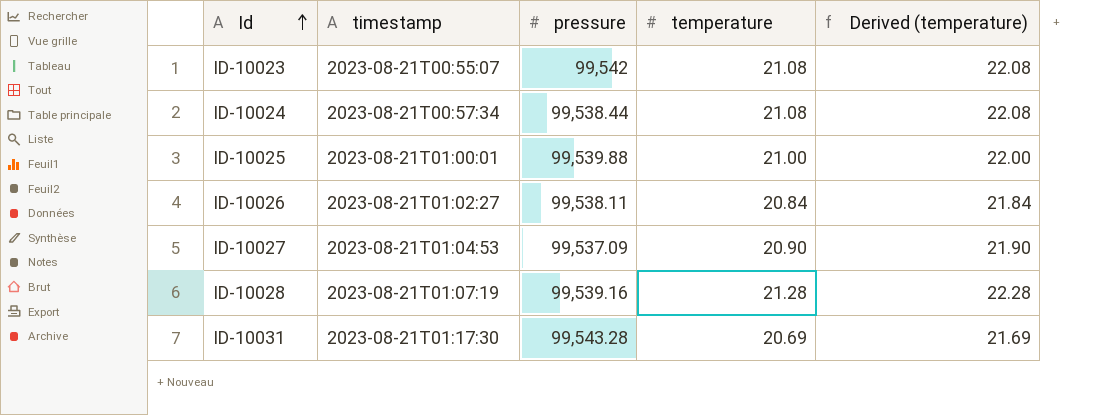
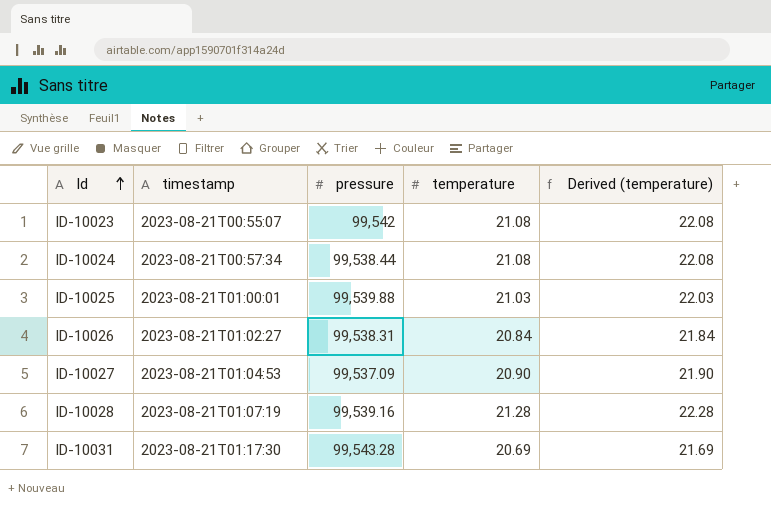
ID-10025 | temperature: 21.00 -> 21.03
ID-10025 | Derived (temperature): 22.00 -> 22.03
ID-10026 | pressure: 99,538.11 -> 99,538.31

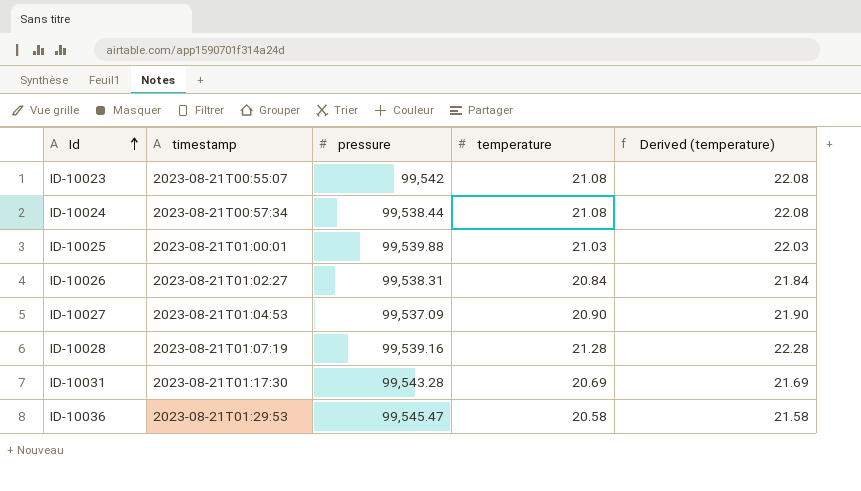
row ID-10036: none -> 2023-08-21T01:29:53 | 99,545.47 | 20.58 | 21.58

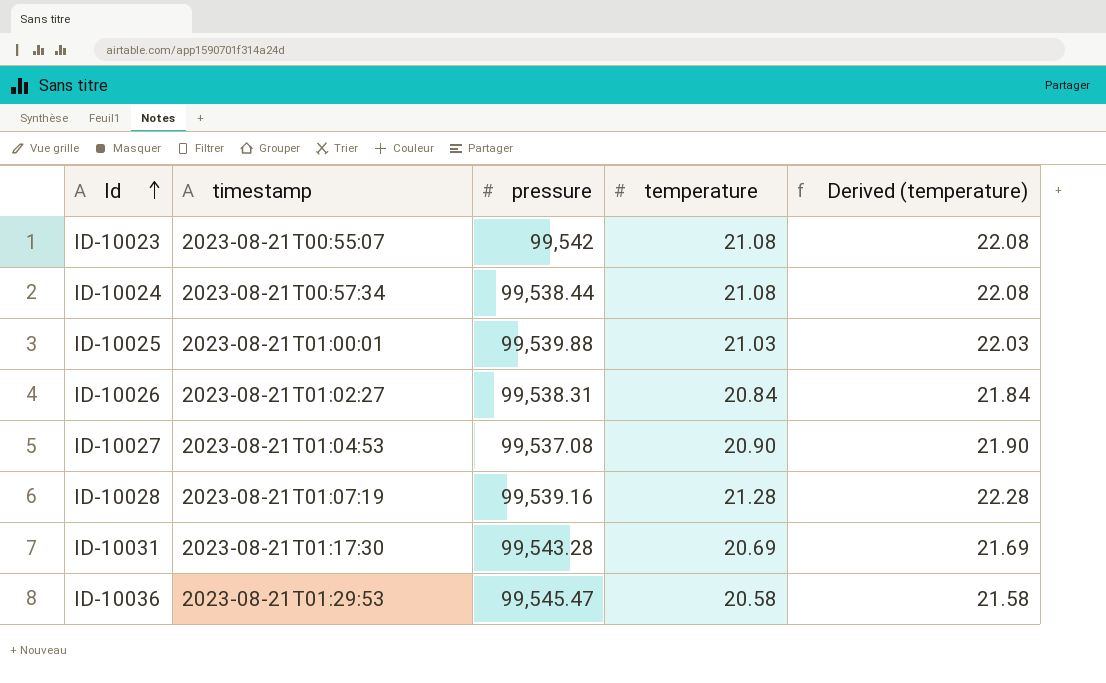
ID-10027 | pressure: 99,537.09 -> 99,537.08

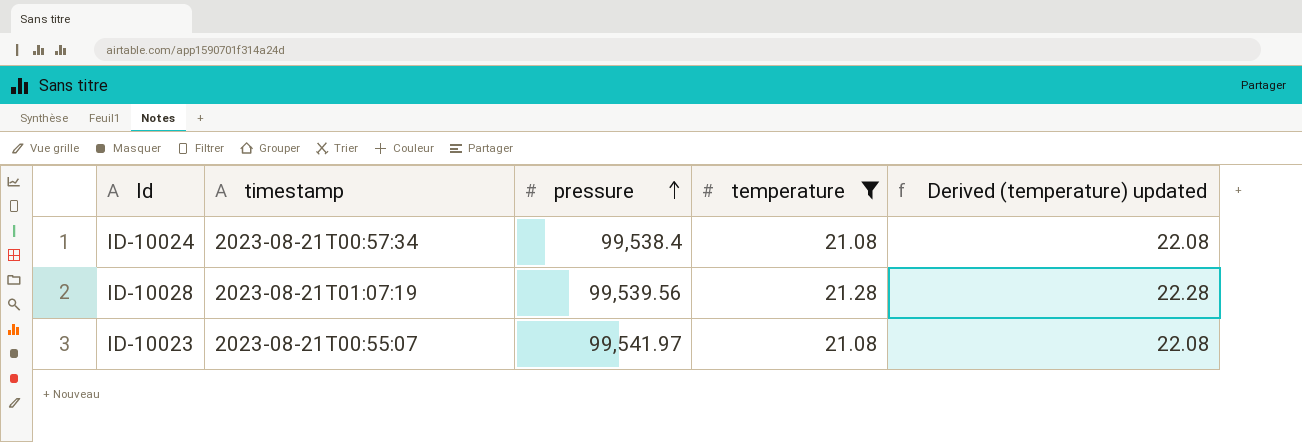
filter: none -> temperature >= 21.08
row order: Id ascending -> pressure ascending
column name: Derived (temperature) -> Derived (temperature) updated
ID-10024 | pressure: 99,538.44 -> 99,538.4
ID-10028 | pressure: 99,539.16 -> 99,539.56
ID-10023 | pressure: 99,542 -> 99,541.97

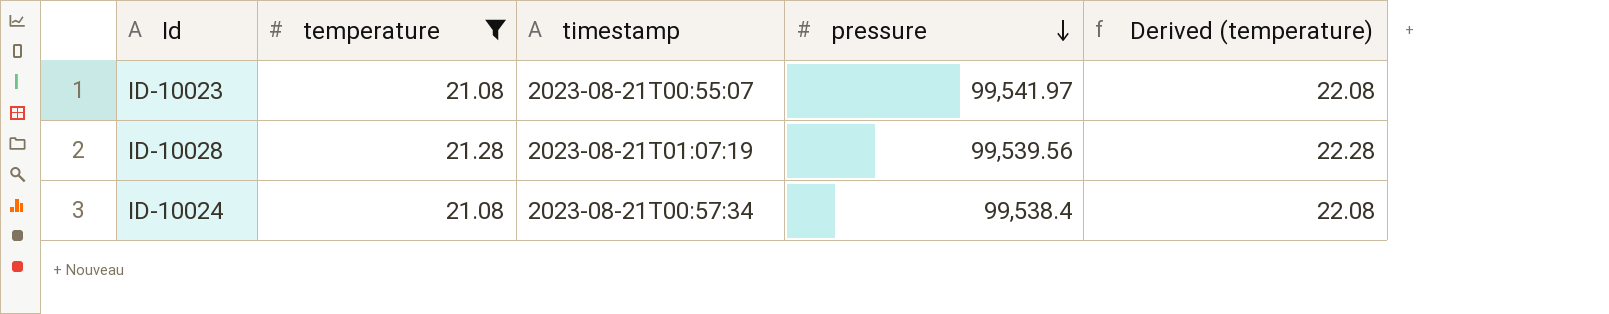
row order: pressure ascending -> pressure descending
column temperature | position: 4 -> 2
column name: Derived (temperature) updated -> Derived (temperature)

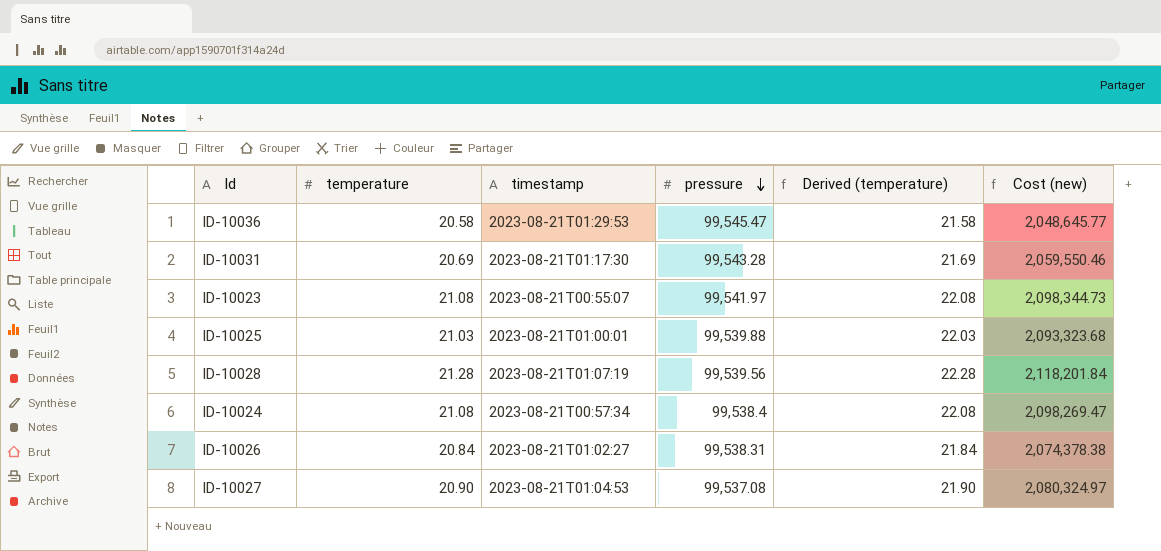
filter: temperature >= 21.08 -> none
column Cost (new) | formula: none -> [temperature] * [pressure]

